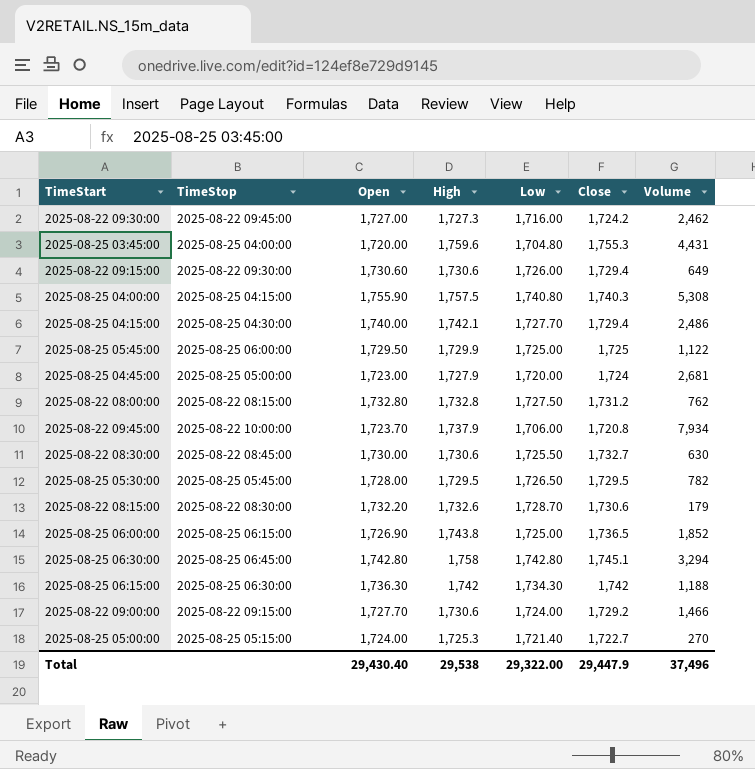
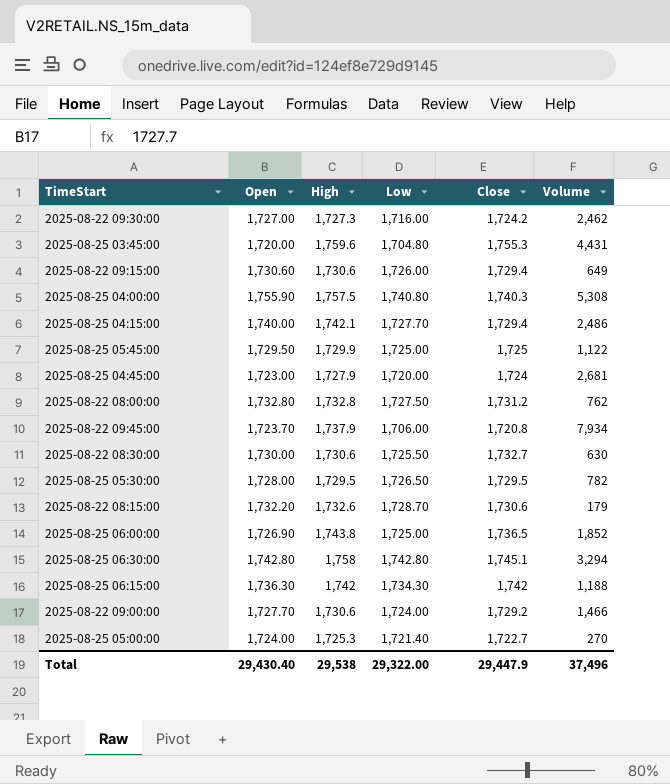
column TimeStop | position: 2 -> none

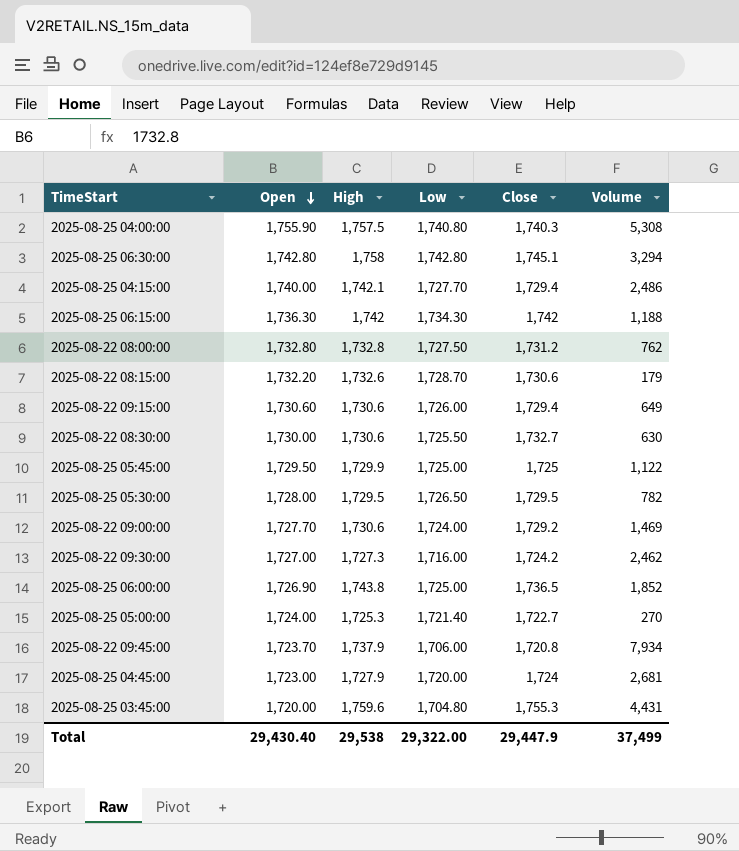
row order: none -> Open descending
2025-08-22 09:00:00 | Volume: 1,466 -> 1,469
Total | Volume: 37,496 -> 37,499

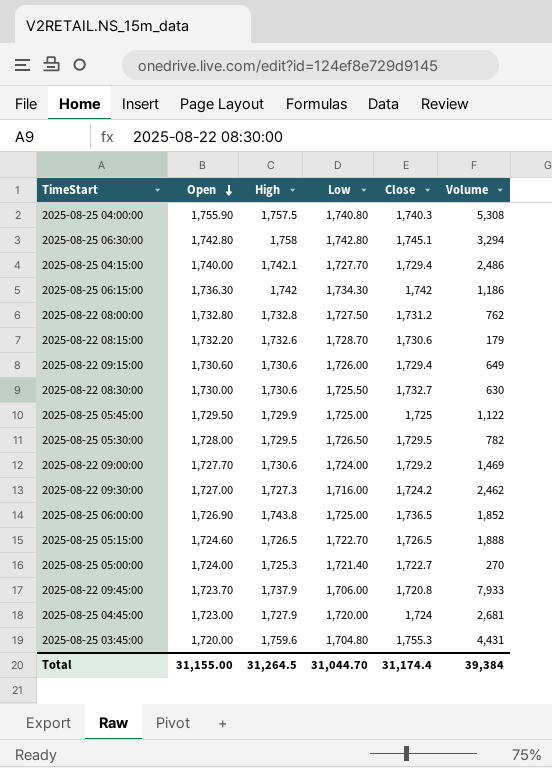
2025-08-25 06:15:00 | Volume: 1,188 -> 1,186
row 2025-08-25 05:15:00: none -> 1,724.60 | 1,726.5 | 1,722.70 | 1,726.5 | 1,888
2025-08-22 09:45:00 | Volume: 7,934 -> 7,933
Total | Open: 29,430.40 -> 31,155.00
Total | High: 29,538 -> 31,264.5
Total | Low: 29,322.00 -> 31,044.70
Total | Close: 29,447.9 -> 31,174.4
Total | Volume: 37,499 -> 39,384

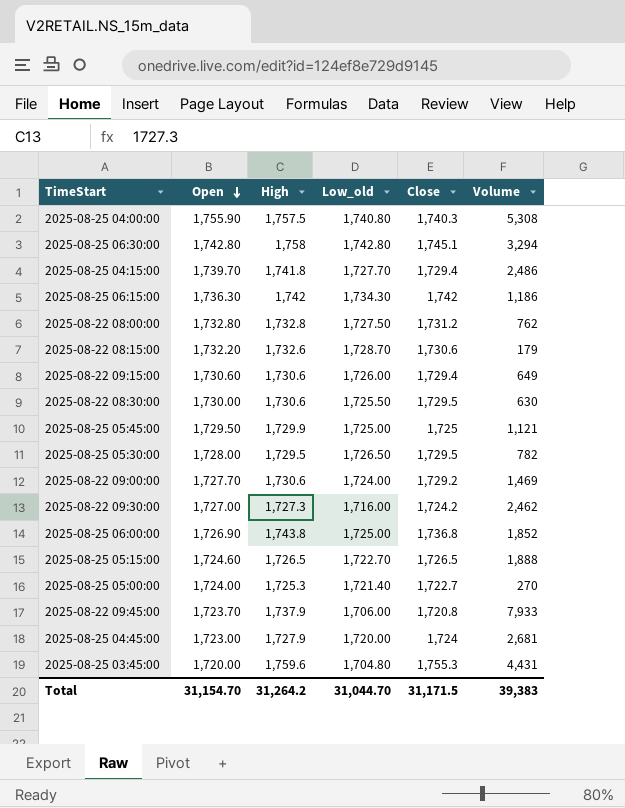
column name: Low -> Low_old
2025-08-25 04:15:00 | Open: 1,740.00 -> 1,739.70
2025-08-25 04:15:00 | High: 1,742.1 -> 1,741.8
2025-08-22 08:30:00 | Close: 1,732.7 -> 1,729.5
2025-08-25 05:45:00 | Volume: 1,122 -> 1,121
2025-08-25 06:00:00 | Close: 1,736.5 -> 1,736.8
Total | Open: 31,155.00 -> 31,154.70
Total | High: 31,264.5 -> 31,264.2
Total | Close: 31,174.4 -> 31,171.5
Total | Volume: 39,384 -> 39,383

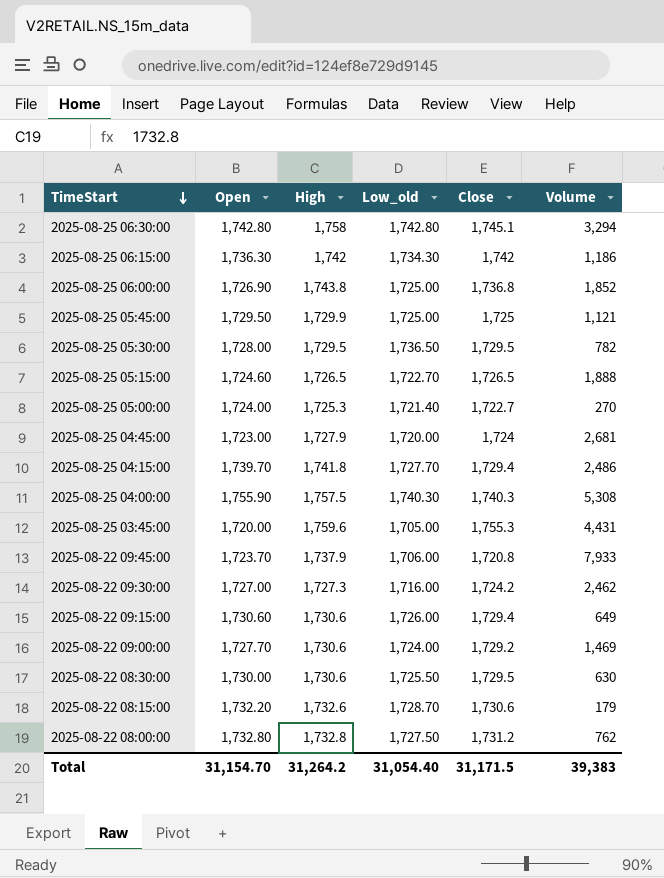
row order: Open descending -> TimeStart descending
2025-08-25 05:30:00 | Low_old: 1,726.50 -> 1,736.50
2025-08-25 04:00:00 | Low_old: 1,740.80 -> 1,740.30
2025-08-25 03:45:00 | Low_old: 1,704.80 -> 1,705.00
Total | Low_old: 31,044.70 -> 31,054.40

